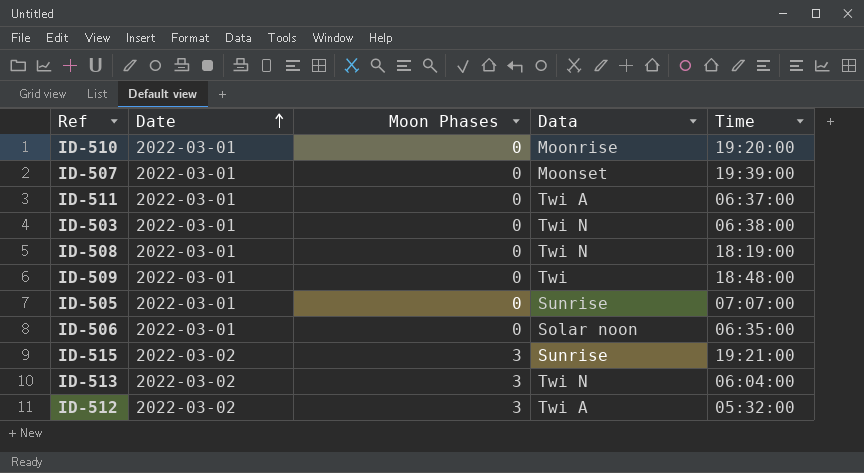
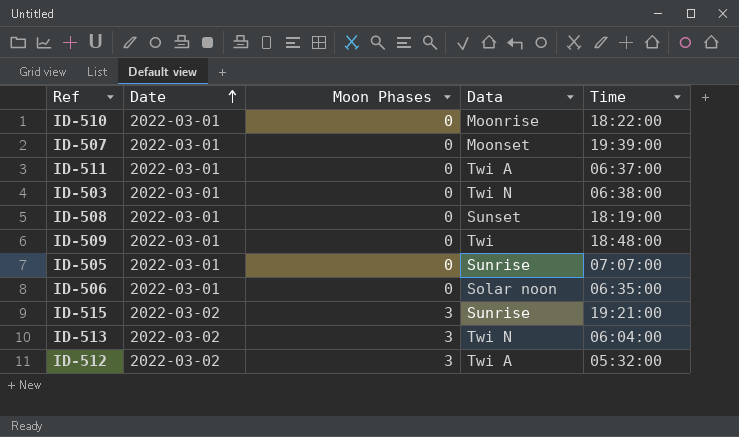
ID-510 | Time: 19:20:00 -> 18:22:00
ID-508 | Data: Twi N -> Sunset

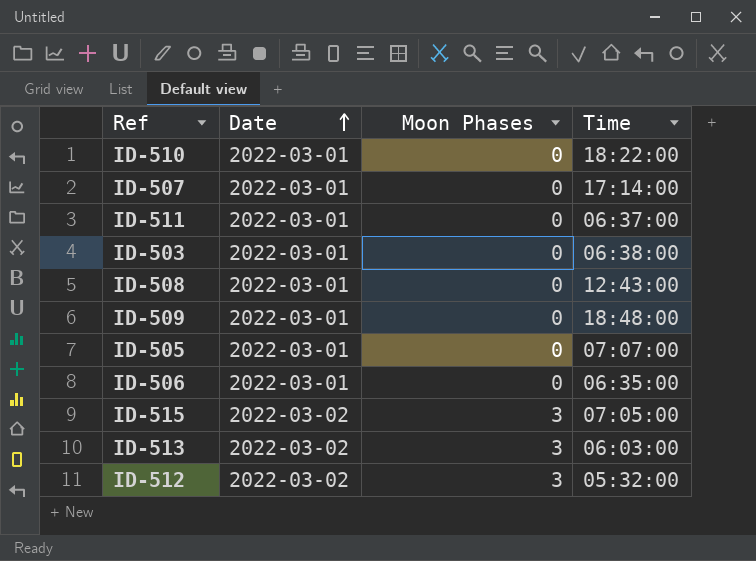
column Data | position: 4 -> none
ID-507 | Time: 19:39:00 -> 17:14:00
ID-508 | Time: 18:19:00 -> 12:43:00
ID-515 | Time: 19:21:00 -> 07:05:00
ID-513 | Time: 06:04:00 -> 06:03:00

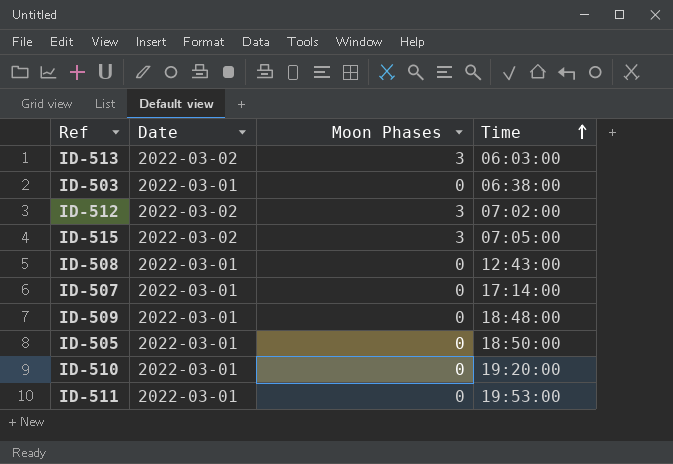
row order: Date ascending -> Time ascending
row ID-506: 2022-03-01 | 0 | 06:35:00 -> none
ID-512 | Time: 05:32:00 -> 07:02:00
ID-505 | Time: 07:07:00 -> 18:50:00
ID-510 | Time: 18:22:00 -> 19:20:00
ID-511 | Time: 06:37:00 -> 19:53:00

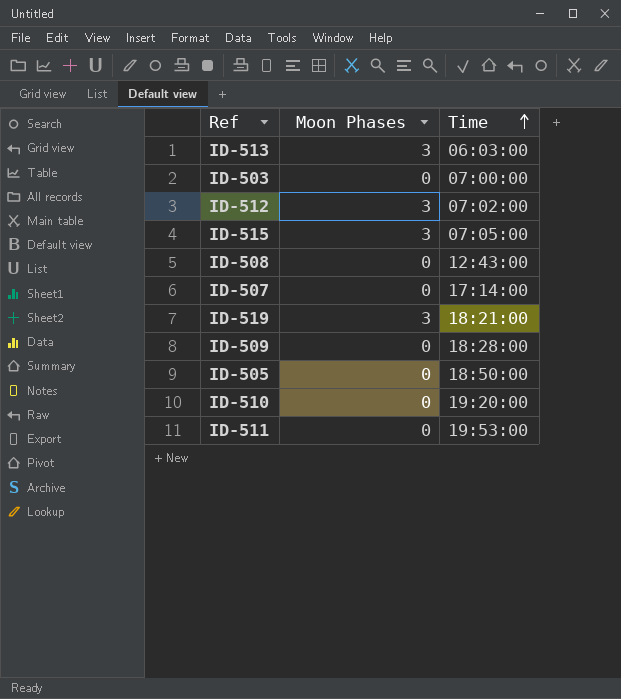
column Date | position: 2 -> none
ID-503 | Time: 06:38:00 -> 07:00:00
row ID-519: none -> 3 | 18:21:00
ID-509 | Time: 18:48:00 -> 18:28:00

